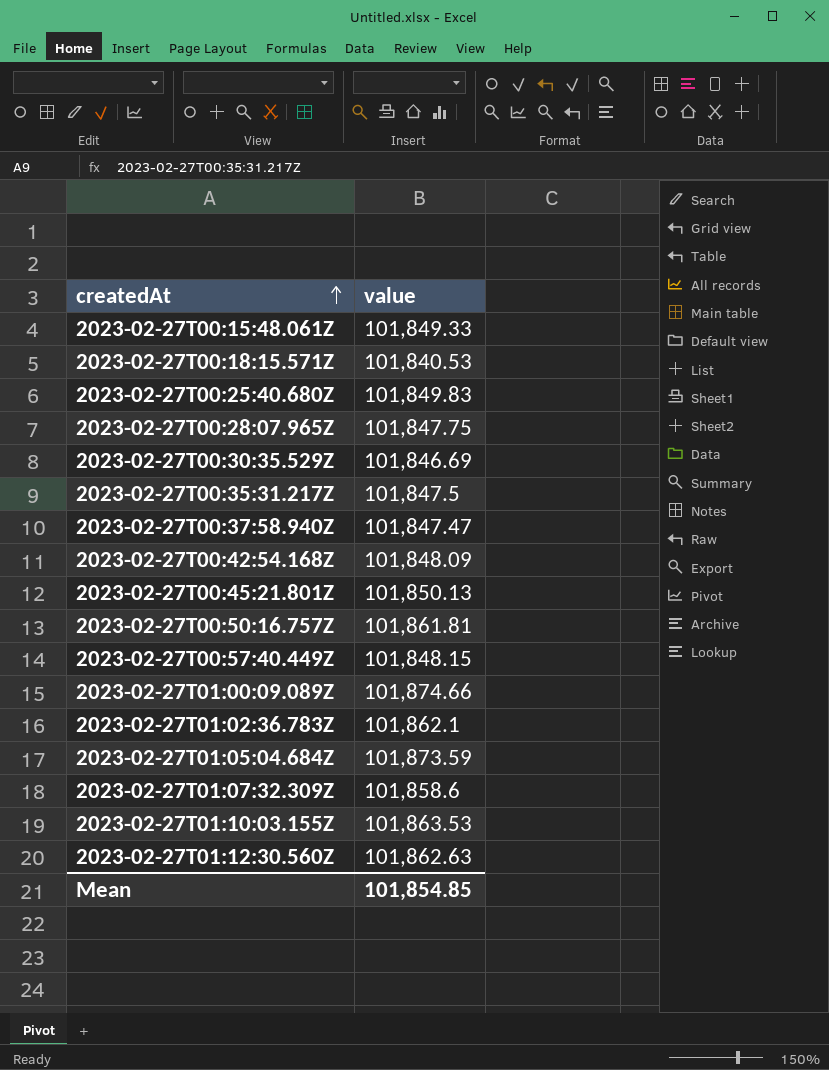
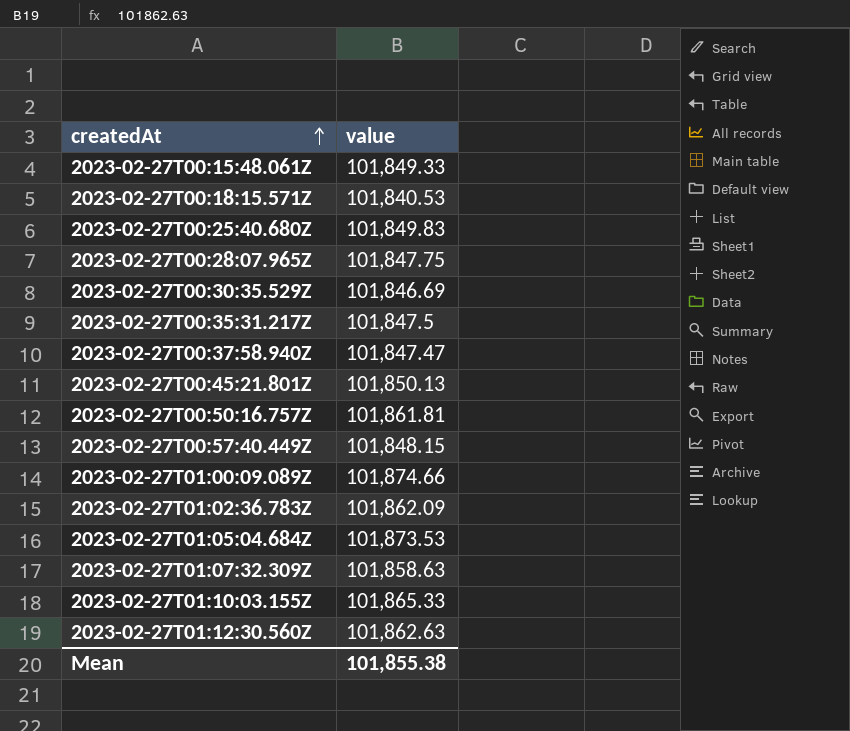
row 2023-02-27T00:42:54.168Z: 101,848.09 -> none
2023-02-27T01:02:36.783Z | value: 101,862.1 -> 101,862.09
2023-02-27T01:05:04.684Z | value: 101,873.59 -> 101,873.53
2023-02-27T01:07:32.309Z | value: 101,858.6 -> 101,858.63
2023-02-27T01:10:03.155Z | value: 101,863.53 -> 101,865.33
Mean | value: 101,854.85 -> 101,855.38

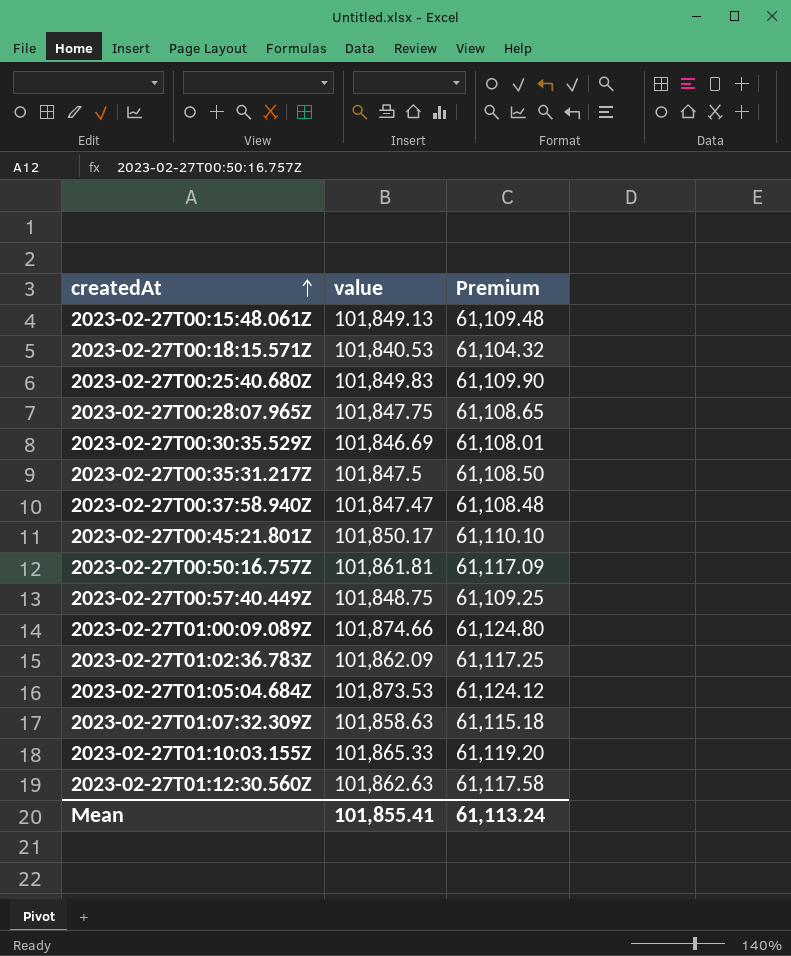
column Premium | formula: none -> [value] * 0.6
2023-02-27T00:15:48.061Z | value: 101,849.33 -> 101,849.13
2023-02-27T00:45:21.801Z | value: 101,850.13 -> 101,850.17
2023-02-27T00:57:40.449Z | value: 101,848.15 -> 101,848.75
Mean | value: 101,855.38 -> 101,855.41

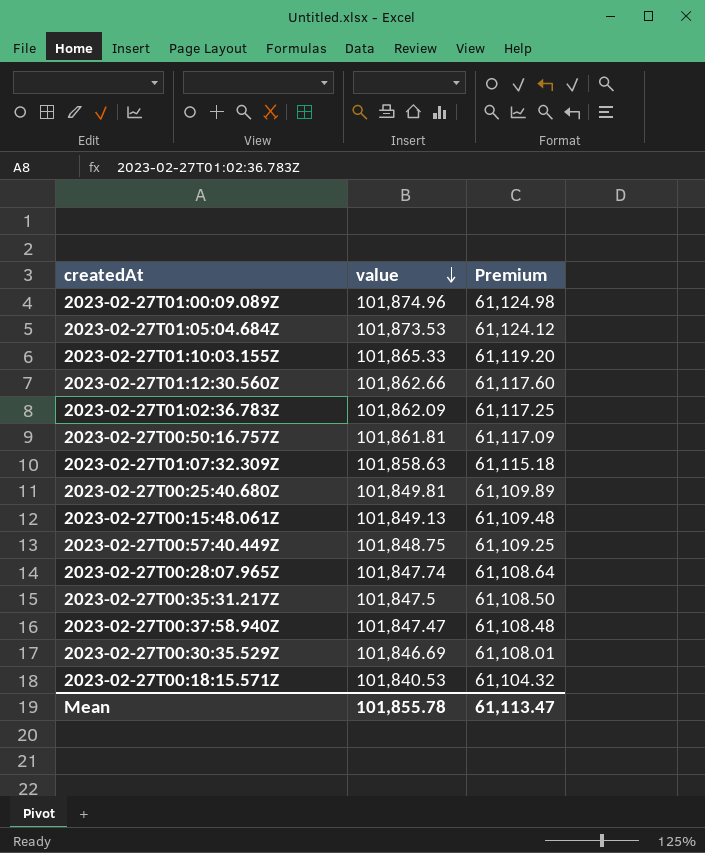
row order: createdAt ascending -> value descending
row 2023-02-27T00:45:21.801Z: 101,850.17 | 61,110.10 -> none
2023-02-27T01:00:09.089Z | value: 101,874.66 -> 101,874.96
2023-02-27T01:00:09.089Z | Premium: 61,124.80 -> 61,124.98
2023-02-27T01:12:30.560Z | value: 101,862.63 -> 101,862.66
2023-02-27T01:12:30.560Z | Premium: 61,117.58 -> 61,117.60
2023-02-27T00:25:40.680Z | value: 101,849.83 -> 101,849.81
2023-02-27T00:25:40.680Z | Premium: 61,109.90 -> 61,109.89
2023-02-27T00:28:07.965Z | value: 101,847.75 -> 101,847.74
2023-02-27T00:28:07.965Z | Premium: 61,108.65 -> 61,108.64
Mean | value: 101,855.41 -> 101,855.78
Mean | Premium: 61,113.24 -> 61,113.47

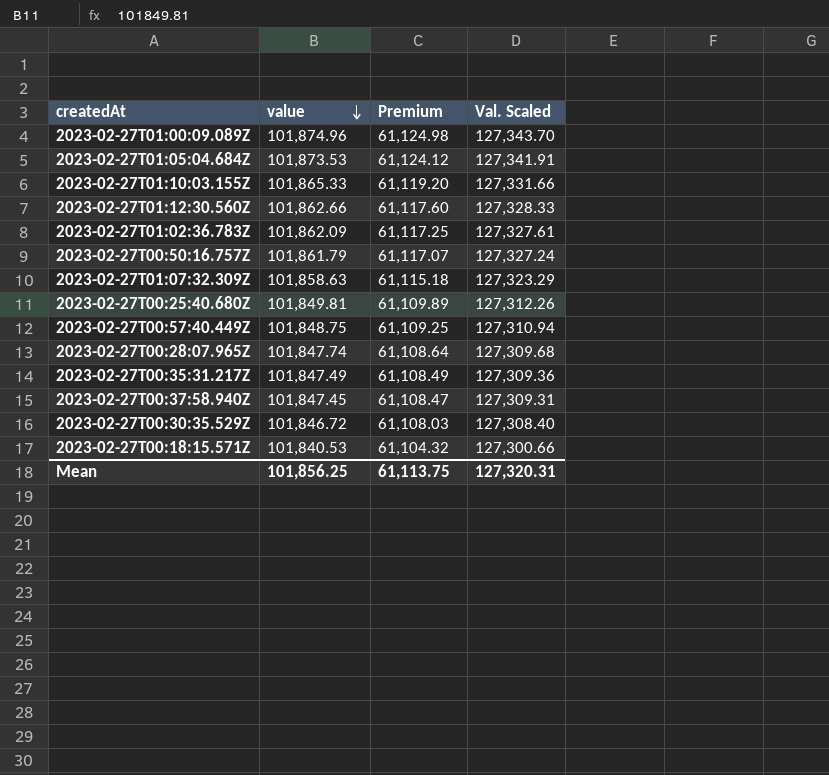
column Val. Scaled | formula: none -> [value] * 1.25
row 2023-02-27T00:15:48.061Z: 101,849.13 | 61,109.48 -> none
2023-02-27T00:50:16.757Z | value: 101,861.81 -> 101,861.79
2023-02-27T00:50:16.757Z | Premium: 61,117.09 -> 61,117.07
2023-02-27T00:35:31.217Z | value: 101,847.5 -> 101,847.49
2023-02-27T00:35:31.217Z | Premium: 61,108.50 -> 61,108.49
2023-02-27T00:37:58.940Z | value: 101,847.47 -> 101,847.45
2023-02-27T00:37:58.940Z | Premium: 61,108.48 -> 61,108.47
2023-02-27T00:30:35.529Z | value: 101,846.69 -> 101,846.72
2023-02-27T00:30:35.529Z | Premium: 61,108.01 -> 61,108.03
Mean | value: 101,855.78 -> 101,856.25
Mean | Premium: 61,113.47 -> 61,113.75

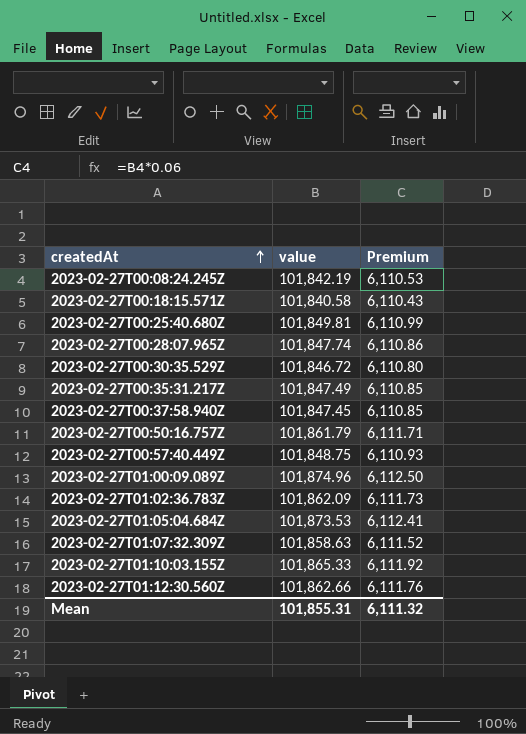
row order: value descending -> createdAt ascending
column Val. Scaled | formula: [value] * 1.25 -> none
column Premium | formula: [value] * 0.6 -> [value] * 0.06
row 2023-02-27T00:08:24.245Z: none -> 101,842.19 | 6,110.53
2023-02-27T00:18:15.571Z | value: 101,840.53 -> 101,840.58
Mean | value: 101,856.25 -> 101,855.31
Mean | Premium: 61,113.75 -> 6,111.32

